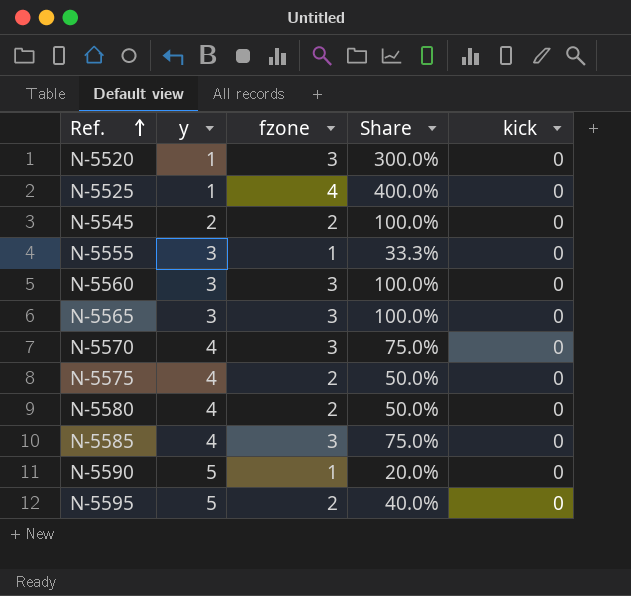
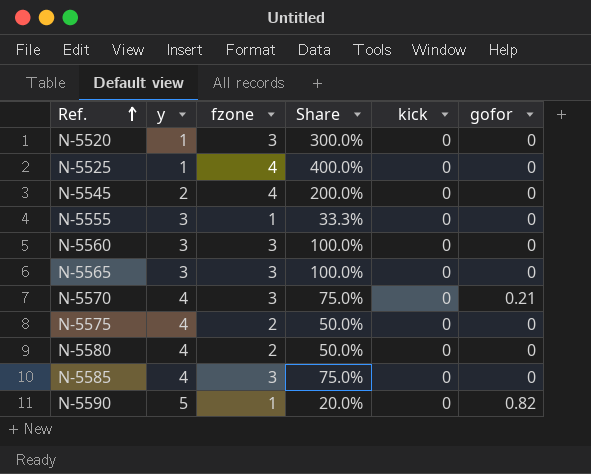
column gofor | position: none -> 6
row N-5595: 5 | 2 | 40.0% | 0 -> none
N-5545 | fzone: 2 -> 4
N-5545 | Share: 100.0% -> 200.0%

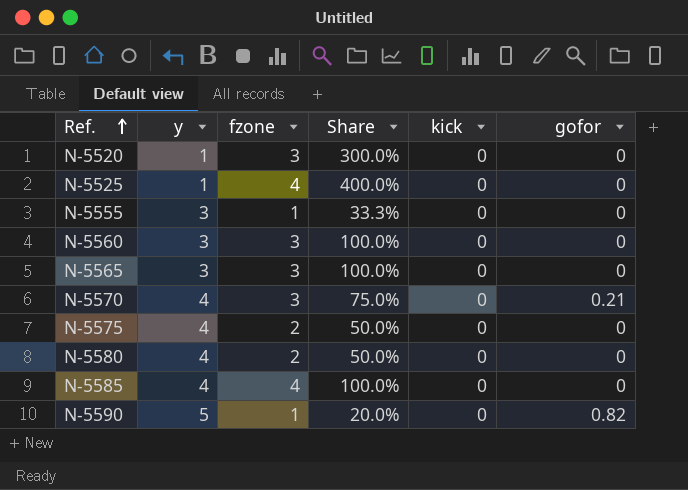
row N-5545: 2 | 4 | 200.0% | 0 | 0 -> none
N-5585 | fzone: 3 -> 4
N-5585 | Share: 75.0% -> 100.0%

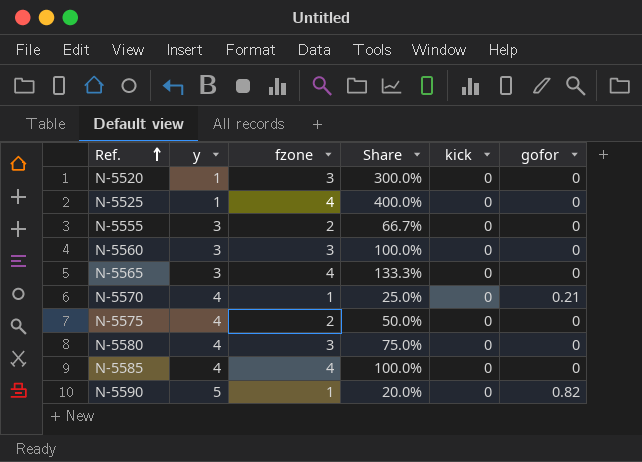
N-5555 | fzone: 1 -> 2
N-5555 | Share: 33.3% -> 66.7%
N-5565 | fzone: 3 -> 4
N-5565 | Share: 100.0% -> 133.3%
N-5570 | fzone: 3 -> 1
N-5570 | Share: 75.0% -> 25.0%
N-5580 | fzone: 2 -> 3
N-5580 | Share: 50.0% -> 75.0%

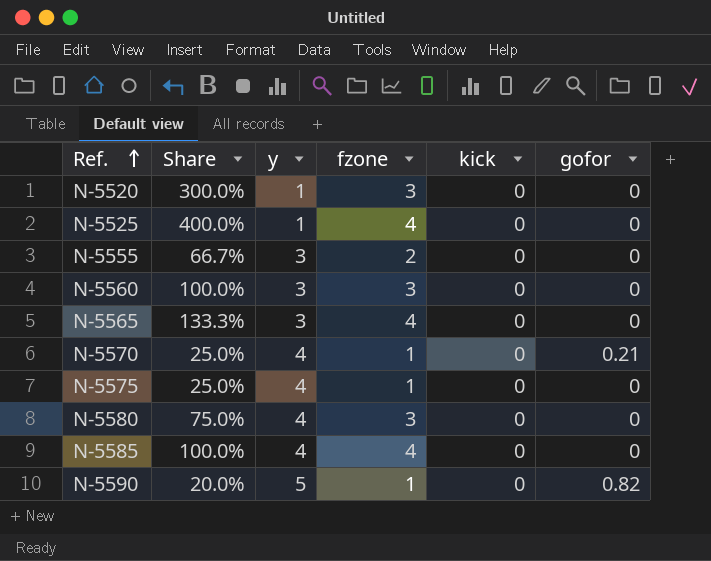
column Share | position: 4 -> 2
N-5575 | Share: 50.0% -> 25.0%
N-5575 | fzone: 2 -> 1

